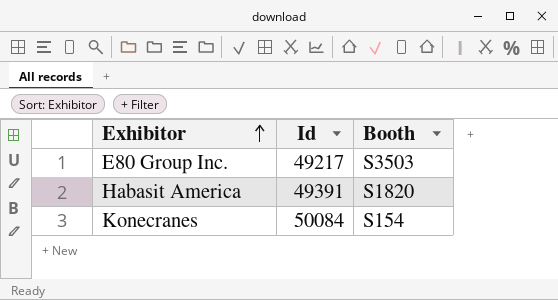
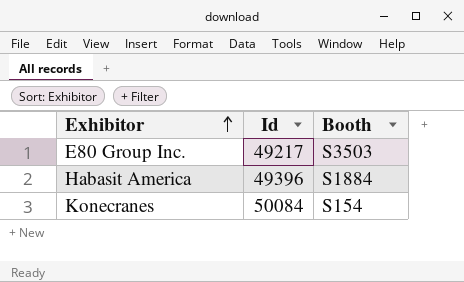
Habasit America | Id: 49391 -> 49396
Habasit America | Booth: S1820 -> S1884

